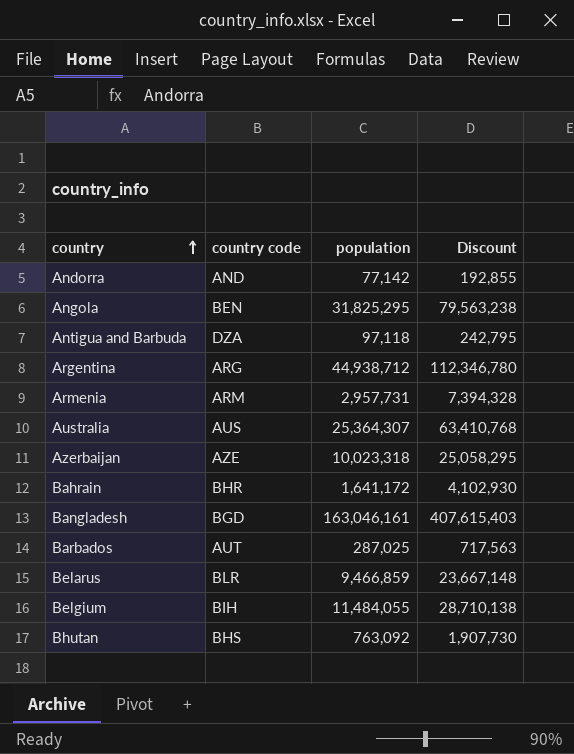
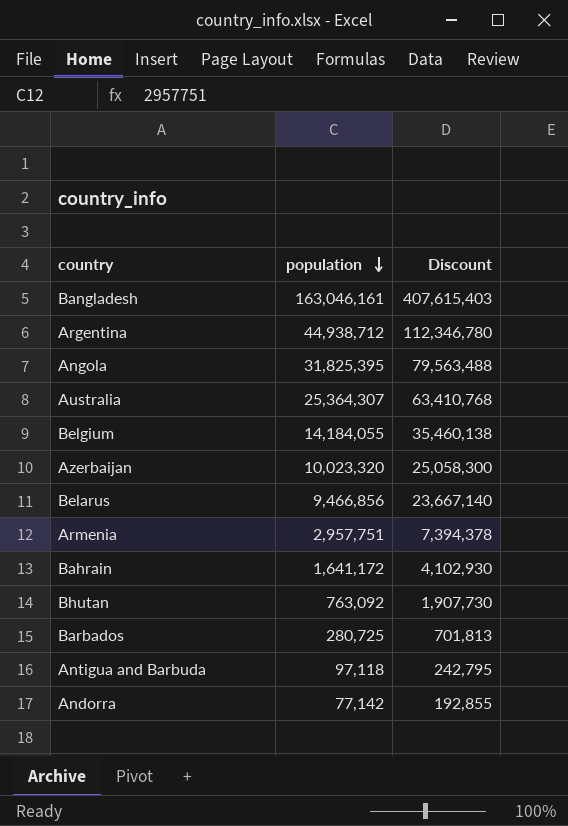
row order: country ascending -> population descending
column country code | position: 2 -> none
Angola | population: 31,825,295 -> 31,825,395
Angola | Discount: 79,563,238 -> 79,563,488
Belgium | population: 11,484,055 -> 14,184,055
Belgium | Discount: 28,710,138 -> 35,460,138
Azerbaijan | population: 10,023,318 -> 10,023,320
Azerbaijan | Discount: 25,058,295 -> 25,058,300
Belarus | population: 9,466,859 -> 9,466,856
Belarus | Discount: 23,667,148 -> 23,667,140
Armenia | population: 2,957,731 -> 2,957,751
Armenia | Discount: 7,394,328 -> 7,394,378
Barbados | population: 287,025 -> 280,725
Barbados | Discount: 717,563 -> 701,813

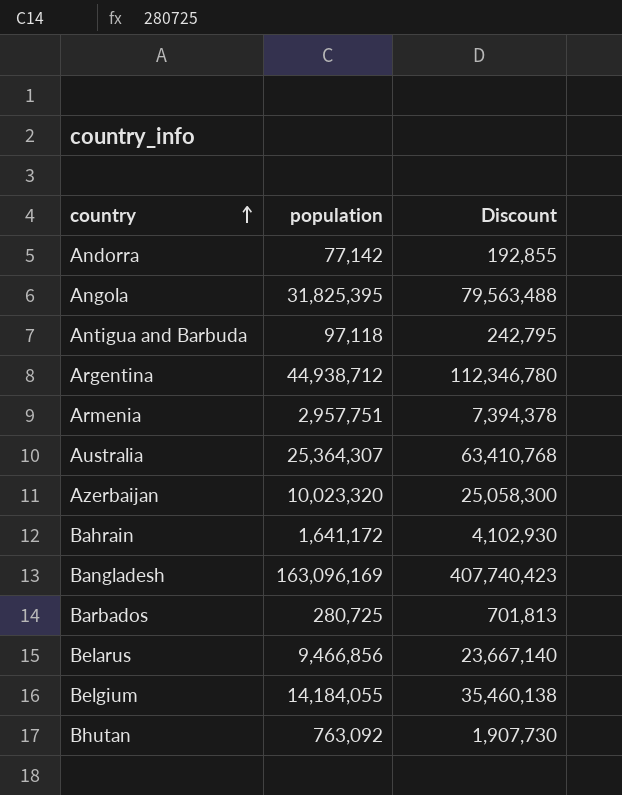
row order: population descending -> country ascending
Bangladesh | population: 163,046,161 -> 163,096,169
Bangladesh | Discount: 407,615,403 -> 407,740,423

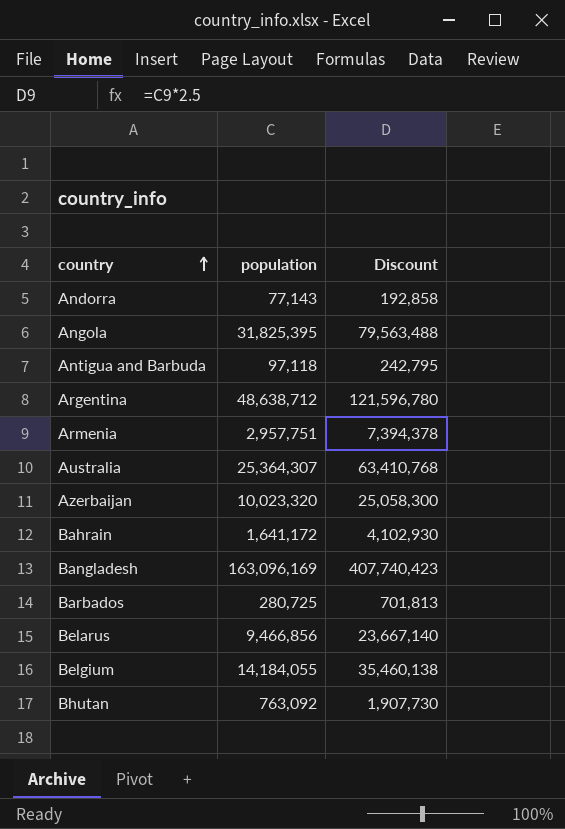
Andorra | population: 77,142 -> 77,143
Andorra | Discount: 192,855 -> 192,858
Argentina | population: 44,938,712 -> 48,638,712
Argentina | Discount: 112,346,780 -> 121,596,780

